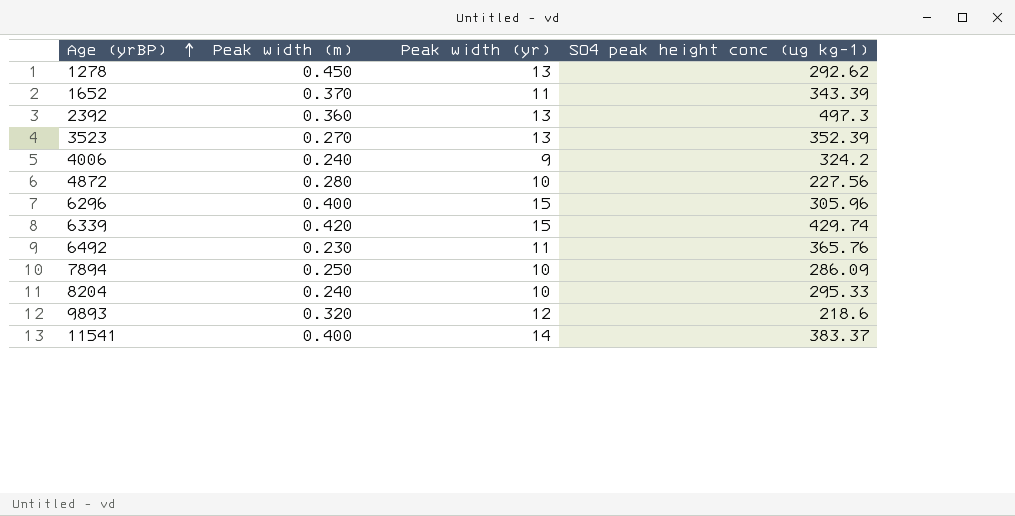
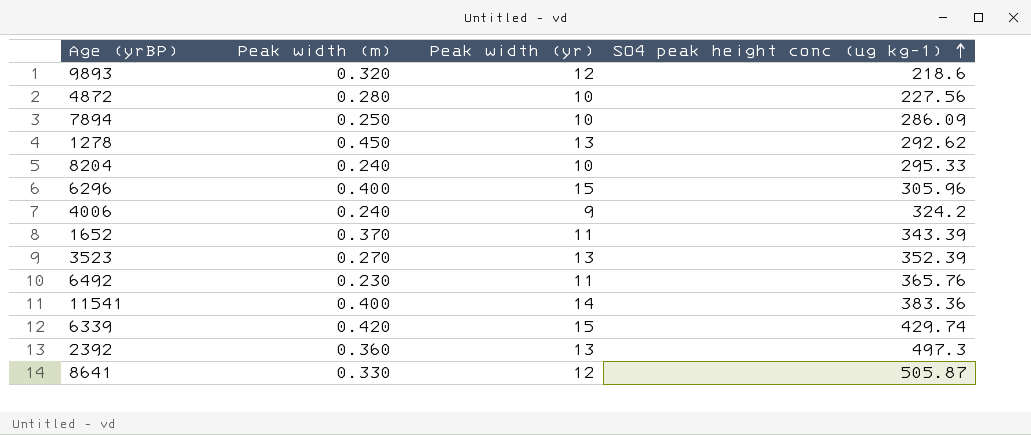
row order: Age (yrBP) ascending -> SO4 peak height conc (ug kg-1) ascending
11541 | SO4 peak height conc (ug kg-1): 383.37 -> 383.36
row 8641: none -> 0.330 | 12 | 505.87

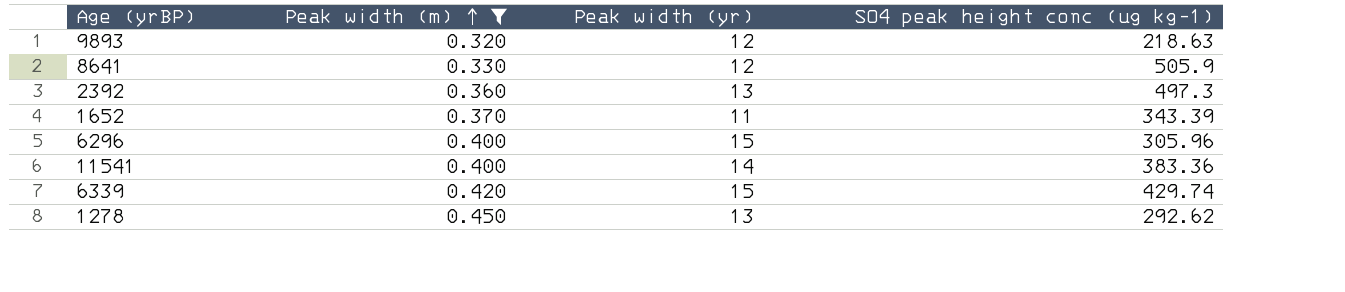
filter: none -> Peak width (m) >= 0.320
row order: SO4 peak height conc (ug kg-1) ascending -> Peak width (m) ascending
9893 | SO4 peak height conc (ug kg-1): 218.6 -> 218.63
8641 | SO4 peak height conc (ug kg-1): 505.87 -> 505.9

